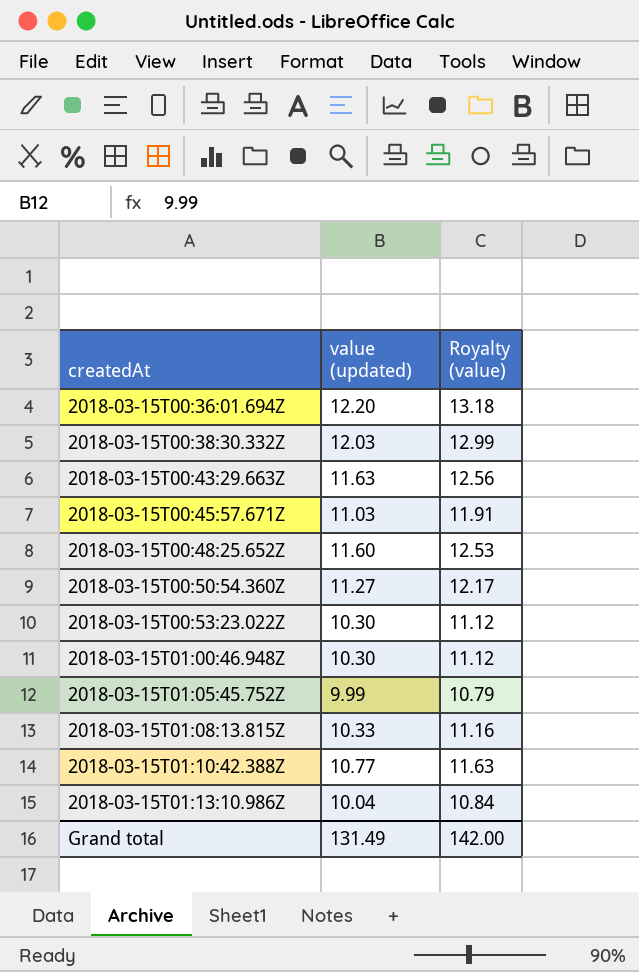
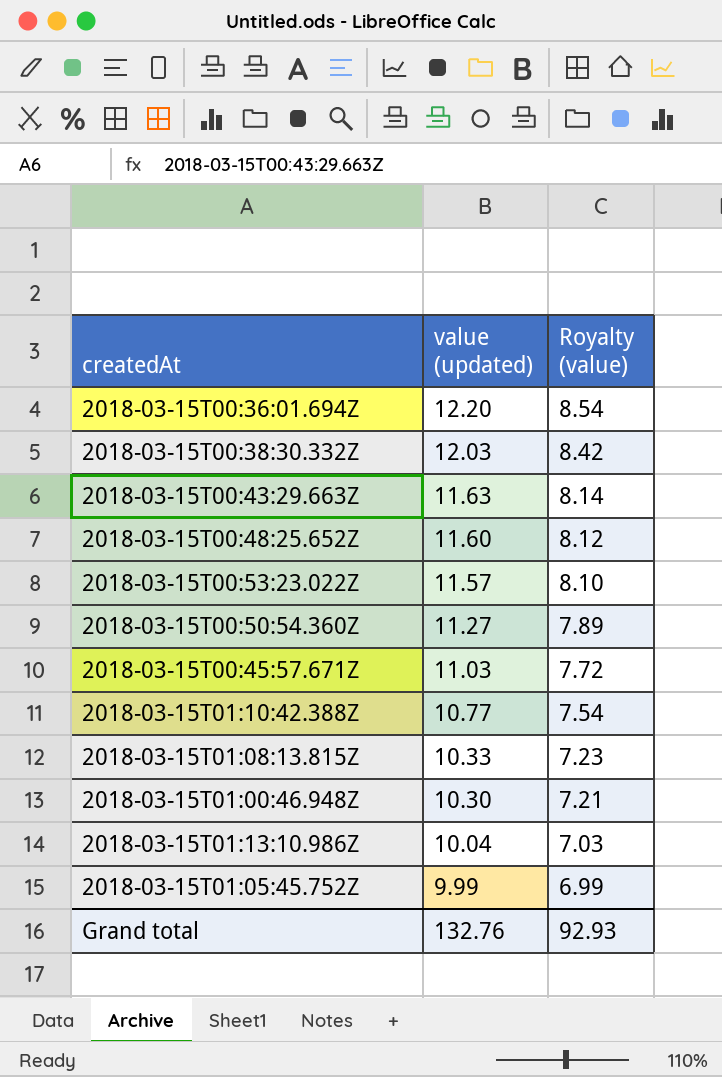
row order: createdAt ascending -> value (updated) descending
column Royalty (value) | formula: [value (updated)] * 1.08 -> [value (updated)] * 0.7
2018-03-15T00:53:23.022Z | value (updated): 10.30 -> 11.57
Grand total | value (updated): 131.49 -> 132.76
Grand total | Royalty (value): 142.00 -> 92.93

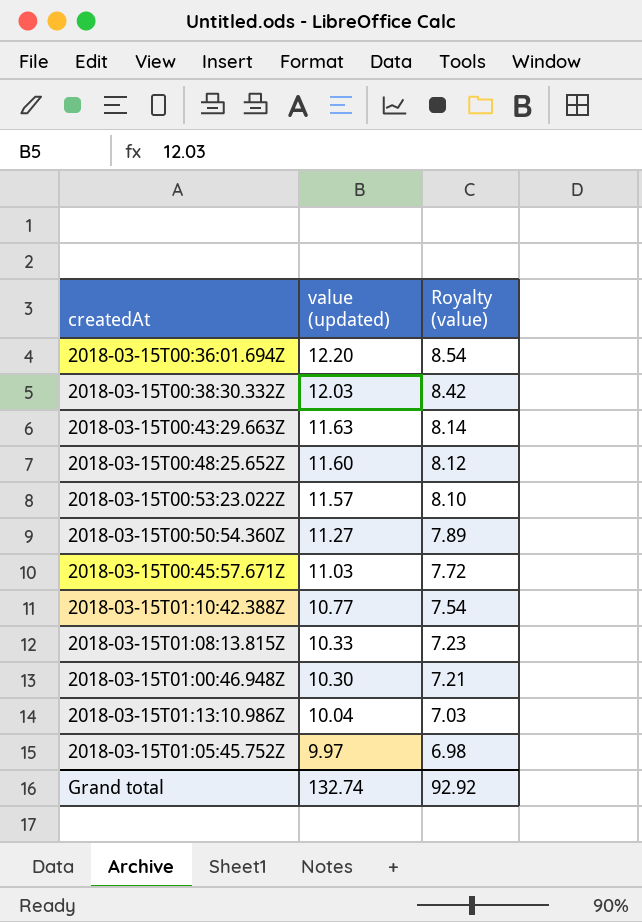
2018-03-15T01:05:45.752Z | value (updated): 9.99 -> 9.97
2018-03-15T01:05:45.752Z | Royalty (value): 6.99 -> 6.98
Grand total | value (updated): 132.76 -> 132.74
Grand total | Royalty (value): 92.93 -> 92.92

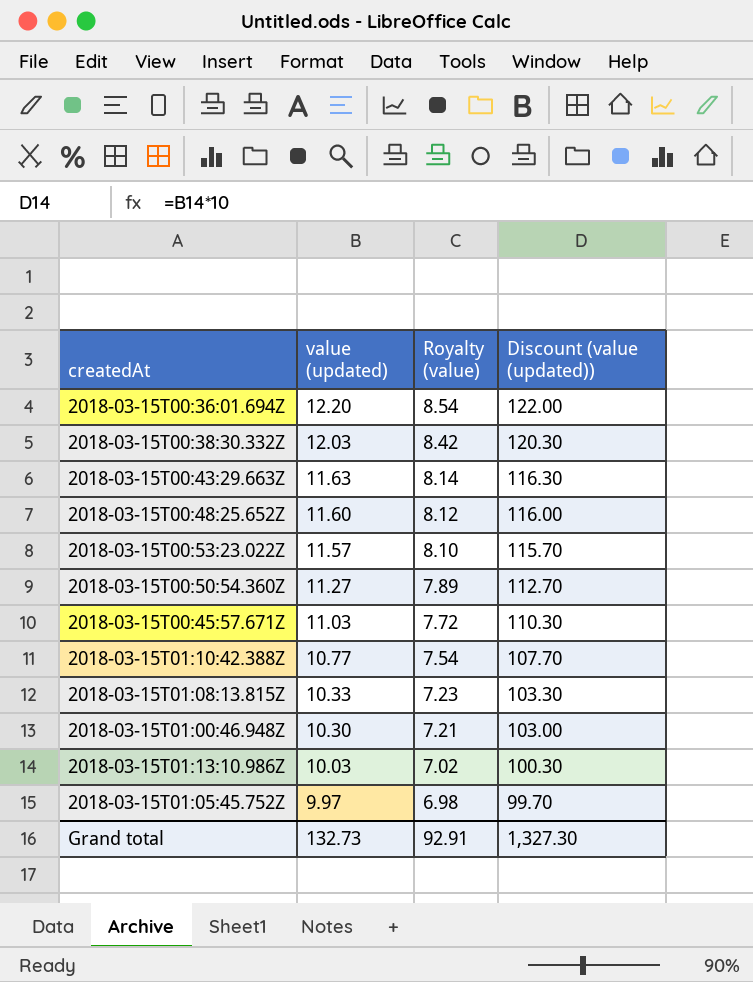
column Discount (value (updated)) | formula: none -> [value (updated)] * 10
2018-03-15T01:13:10.986Z | value (updated): 10.04 -> 10.03
2018-03-15T01:13:10.986Z | Royalty (value): 7.03 -> 7.02
Grand total | value (updated): 132.74 -> 132.73
Grand total | Royalty (value): 92.92 -> 92.91

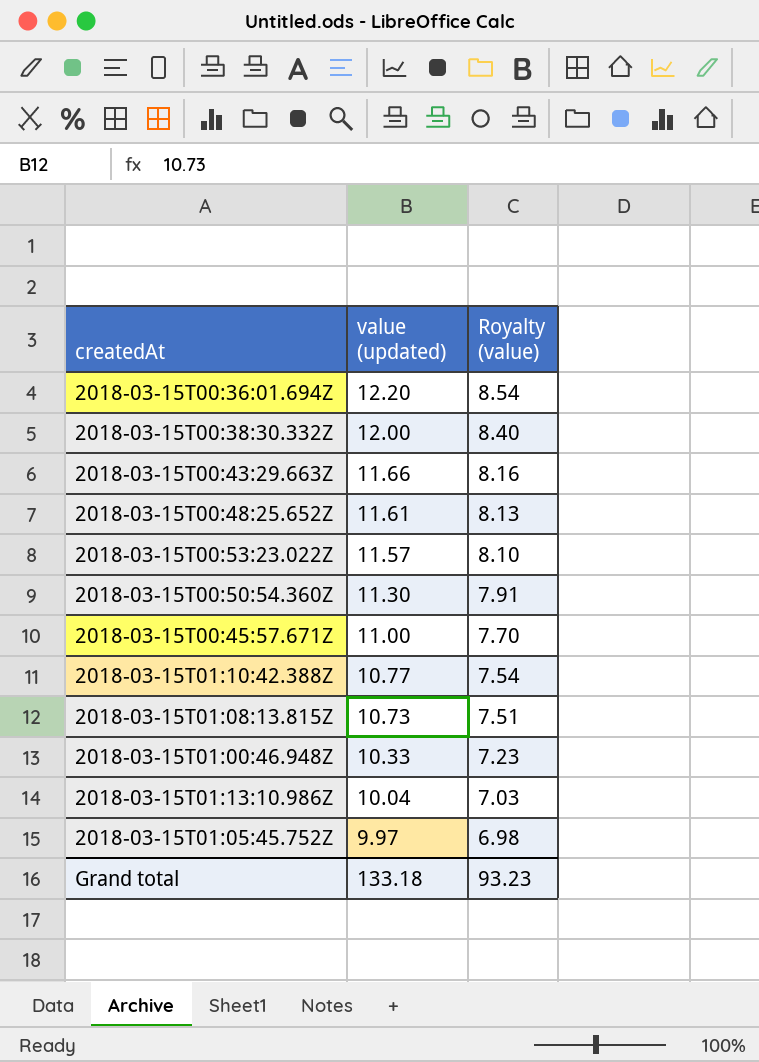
column Discount (value (updated)) | formula: [value (updated)] * 10 -> none
2018-03-15T00:38:30.332Z | value (updated): 12.03 -> 12.00
2018-03-15T00:38:30.332Z | Royalty (value): 8.42 -> 8.40
2018-03-15T00:43:29.663Z | value (updated): 11.63 -> 11.66
2018-03-15T00:43:29.663Z | Royalty (value): 8.14 -> 8.16
2018-03-15T00:48:25.652Z | value (updated): 11.60 -> 11.61
2018-03-15T00:48:25.652Z | Royalty (value): 8.12 -> 8.13
2018-03-15T00:50:54.360Z | value (updated): 11.27 -> 11.30
2018-03-15T00:50:54.360Z | Royalty (value): 7.89 -> 7.91
2018-03-15T00:45:57.671Z | value (updated): 11.03 -> 11.00
2018-03-15T00:45:57.671Z | Royalty (value): 7.72 -> 7.70
2018-03-15T01:08:13.815Z | value (updated): 10.33 -> 10.73
2018-03-15T01:08:13.815Z | Royalty (value): 7.23 -> 7.51
2018-03-15T01:00:46.948Z | value (updated): 10.30 -> 10.33
2018-03-15T01:00:46.948Z | Royalty (value): 7.21 -> 7.23
2018-03-15T01:13:10.986Z | value (updated): 10.03 -> 10.04
2018-03-15T01:13:10.986Z | Royalty (value): 7.02 -> 7.03
Grand total | value (updated): 132.73 -> 133.18
Grand total | Royalty (value): 92.91 -> 93.23

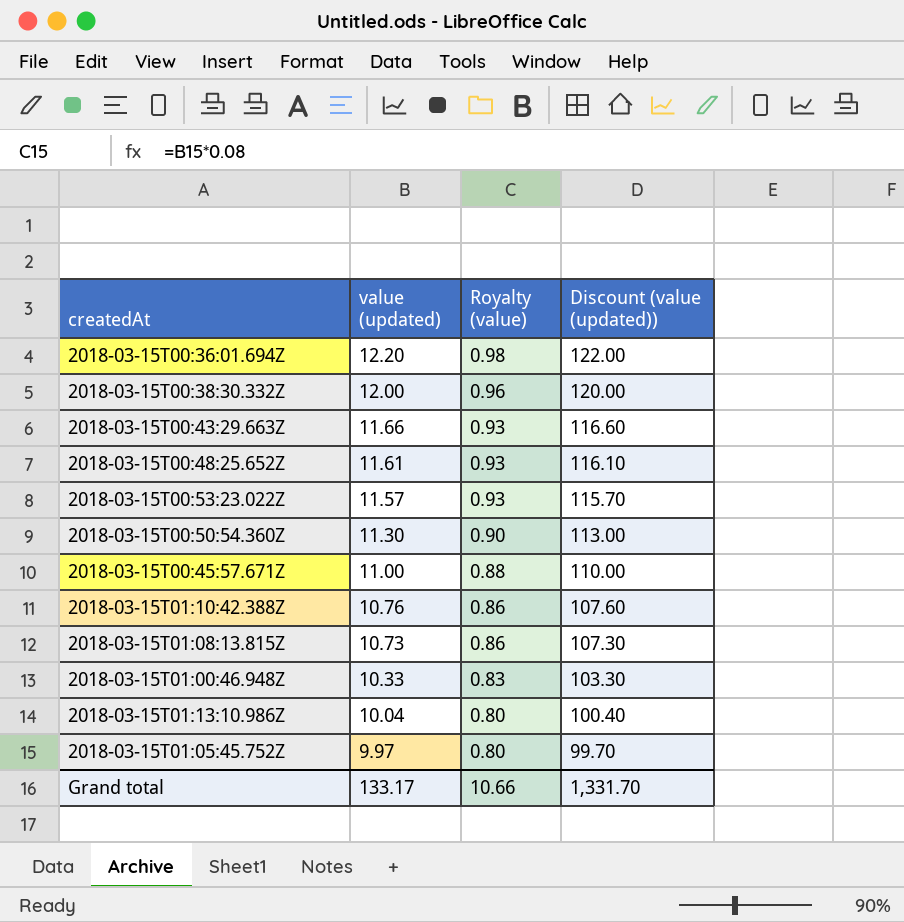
column Royalty (value) | formula: [value (updated)] * 0.7 -> [value (updated)] * 0.08
column Discount (value (updated)) | formula: none -> [value (updated)] * 10
2018-03-15T01:10:42.388Z | value (updated): 10.77 -> 10.76
Grand total | value (updated): 133.18 -> 133.17
Grand total | Royalty (value): 93.23 -> 10.66

